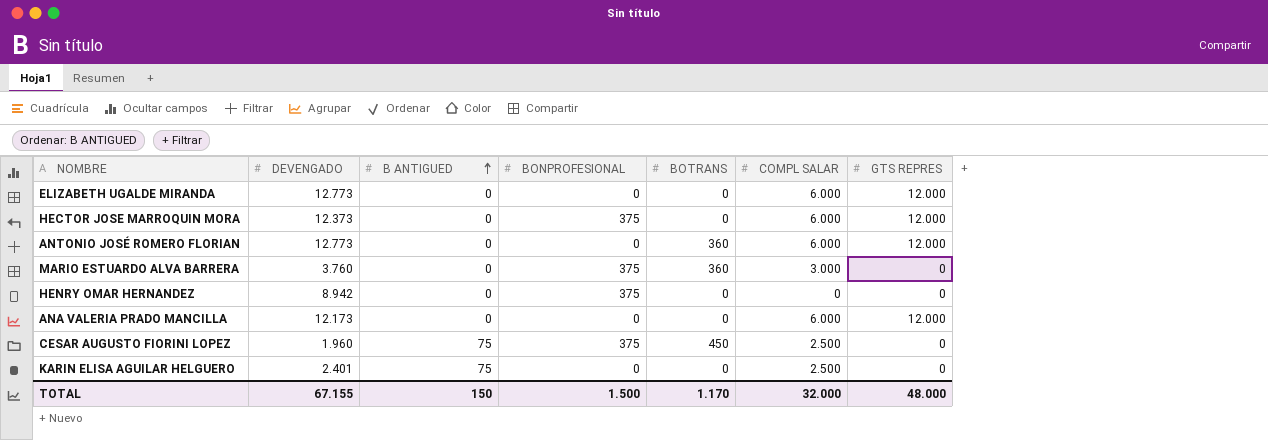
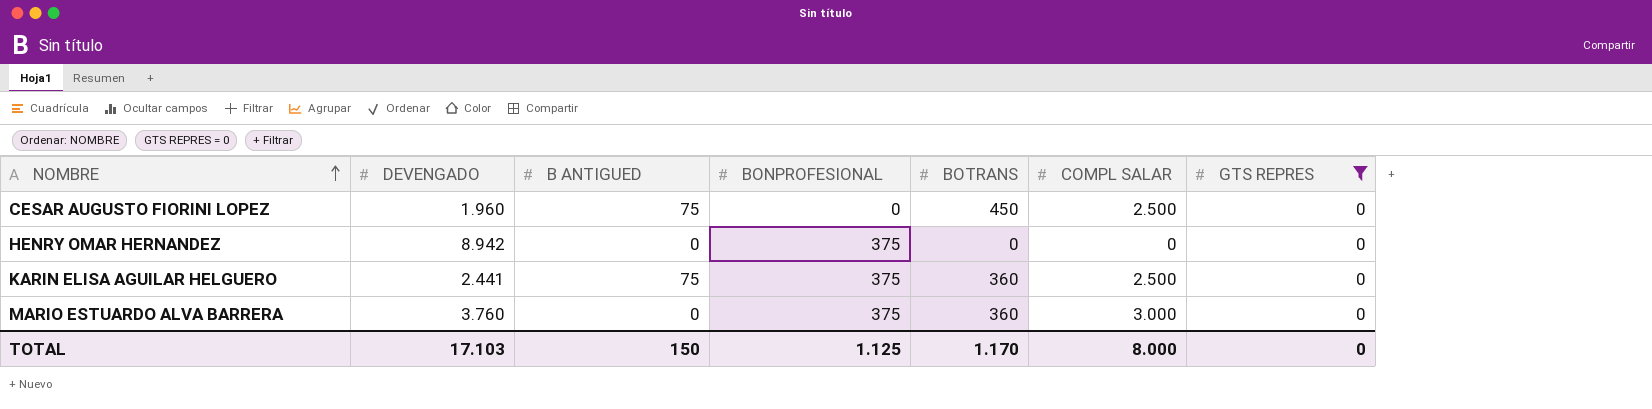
filter: none -> GTS REPRES = 0
row order: B ANTIGUED ascending -> NOMBRE ascending
CESAR AUGUSTO FIORINI LOPEZ | BONPROFESIONAL: 375 -> 0
KARIN ELISA AGUILAR HELGUERO | DEVENGADO: 2.401 -> 2.441
KARIN ELISA AGUILAR HELGUERO | BONPROFESIONAL: 0 -> 375
KARIN ELISA AGUILAR HELGUERO | BOTRANS: 0 -> 360
TOTAL | DEVENGADO: 67.155 -> 17.103
TOTAL | BONPROFESIONAL: 1.500 -> 1.125
TOTAL | COMPL SALAR: 32.000 -> 8.000
TOTAL | GTS REPRES: 48.000 -> 0

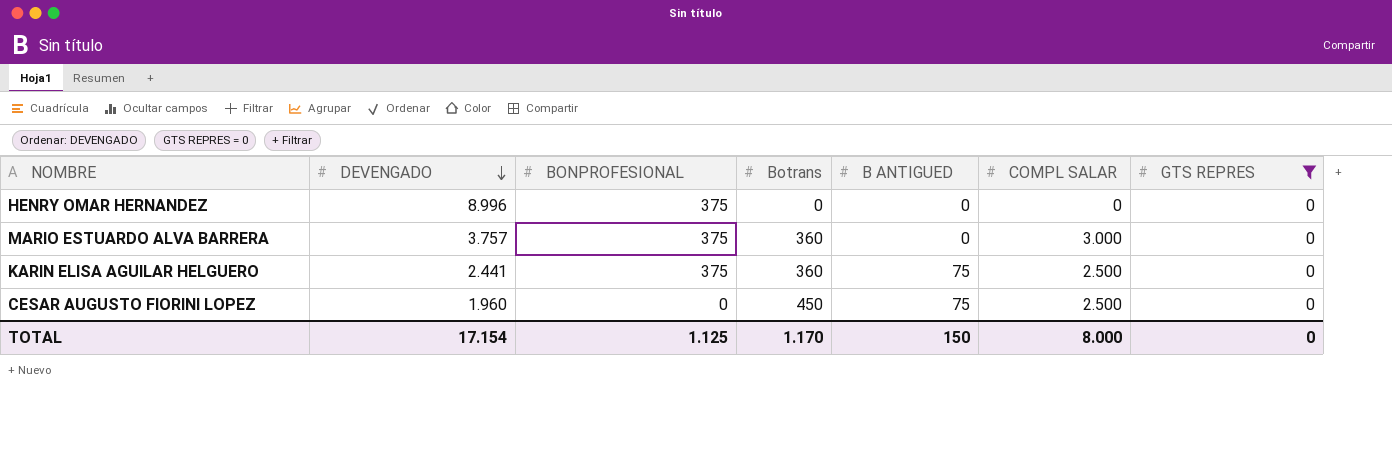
row order: NOMBRE ascending -> DEVENGADO descending
column name: BOTRANS -> Botrans
column B ANTIGUED | position: 3 -> 5
HENRY OMAR HERNANDEZ | DEVENGADO: 8.942 -> 8.996
MARIO ESTUARDO ALVA BARRERA | DEVENGADO: 3.760 -> 3.757
TOTAL | DEVENGADO: 17.103 -> 17.154

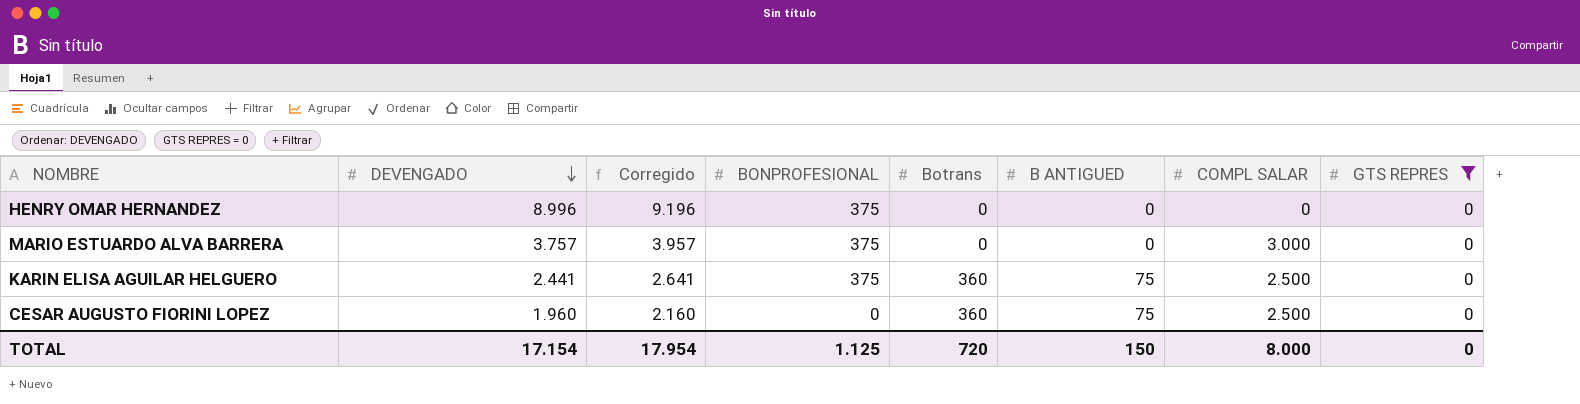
column Corregido | formula: none -> [DEVENGADO] + 200
MARIO ESTUARDO ALVA BARRERA | Botrans: 360 -> 0
CESAR AUGUSTO FIORINI LOPEZ | Botrans: 450 -> 360
TOTAL | Botrans: 1.170 -> 720

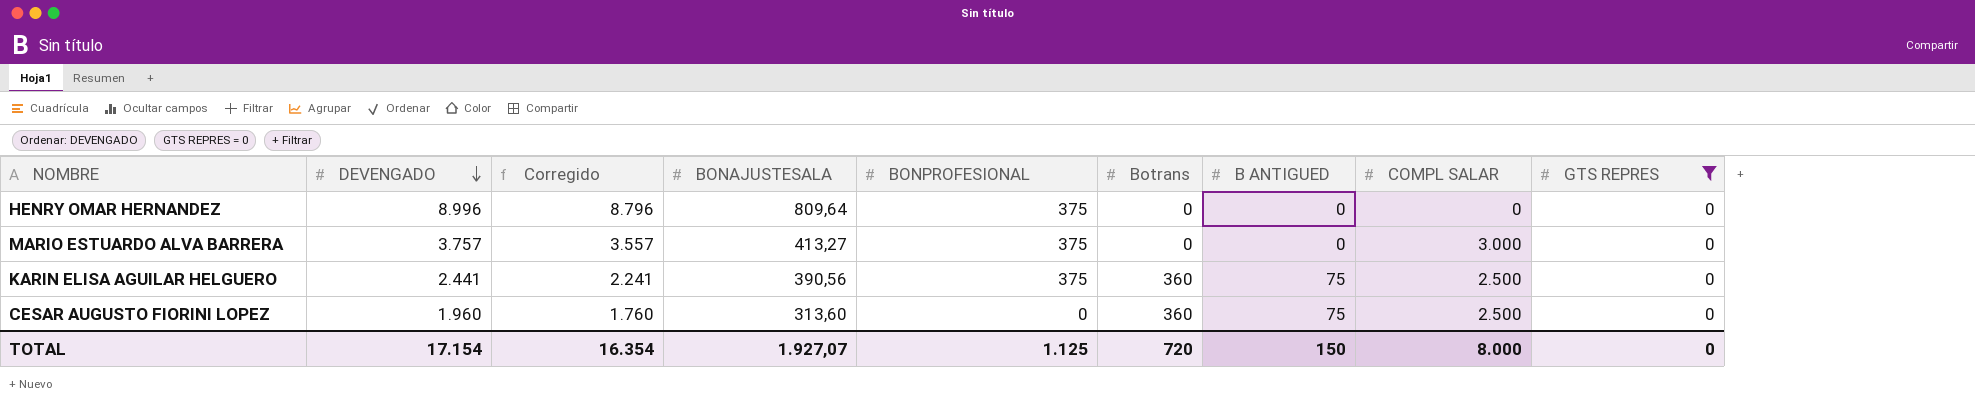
column Corregido | formula: [DEVENGADO] + 200 -> [DEVENGADO] - 200
column BONAJUSTESALA | position: none -> 4
TOTAL | Corregido: 17.954 -> 16.354

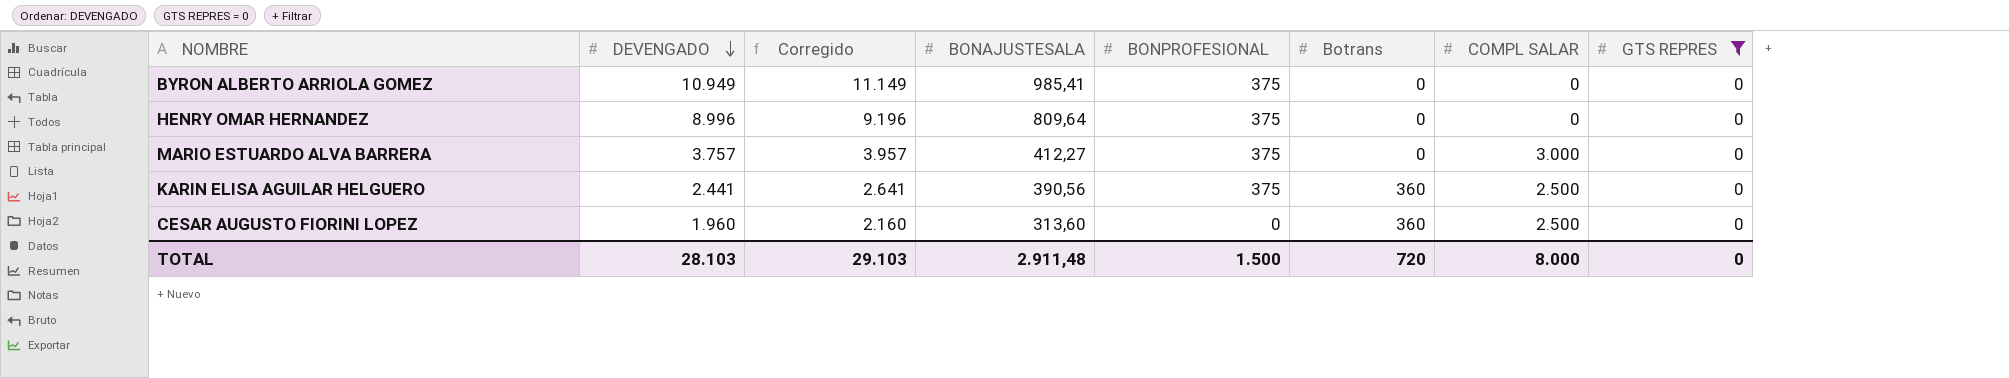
column B ANTIGUED | position: 7 -> none
column Corregido | formula: [DEVENGADO] - 200 -> [DEVENGADO] + 200
row BYRON ALBERTO ARRIOLA GOMEZ: none -> 10.949 | 11.149 | 985,41 | 375 | 0 | 0 | 0
MARIO ESTUARDO ALVA BARRERA | BONAJUSTESALA: 413,27 -> 412,27
TOTAL | DEVENGADO: 17.154 -> 28.103
TOTAL | Corregido: 16.354 -> 29.103
TOTAL | BONAJUSTESALA: 1.927,07 -> 2.911,48
TOTAL | BONPROFESIONAL: 1.125 -> 1.500

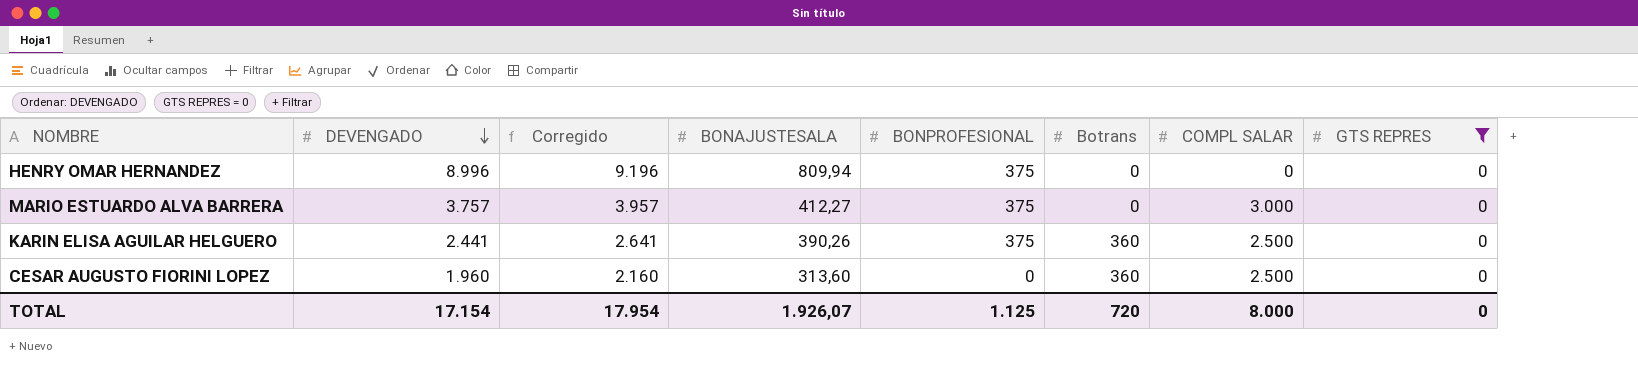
row BYRON ALBERTO ARRIOLA GOMEZ: 10.949 | 11.149 | 985,41 | 375 | 0 | 0 | 0 -> none
HENRY OMAR HERNANDEZ | BONAJUSTESALA: 809,64 -> 809,94
KARIN ELISA AGUILAR HELGUERO | BONAJUSTESALA: 390,56 -> 390,26
TOTAL | DEVENGADO: 28.103 -> 17.154
TOTAL | Corregido: 29.103 -> 17.954
TOTAL | BONAJUSTESALA: 2.911,48 -> 1.926,07
TOTAL | BONPROFESIONAL: 1.500 -> 1.125

